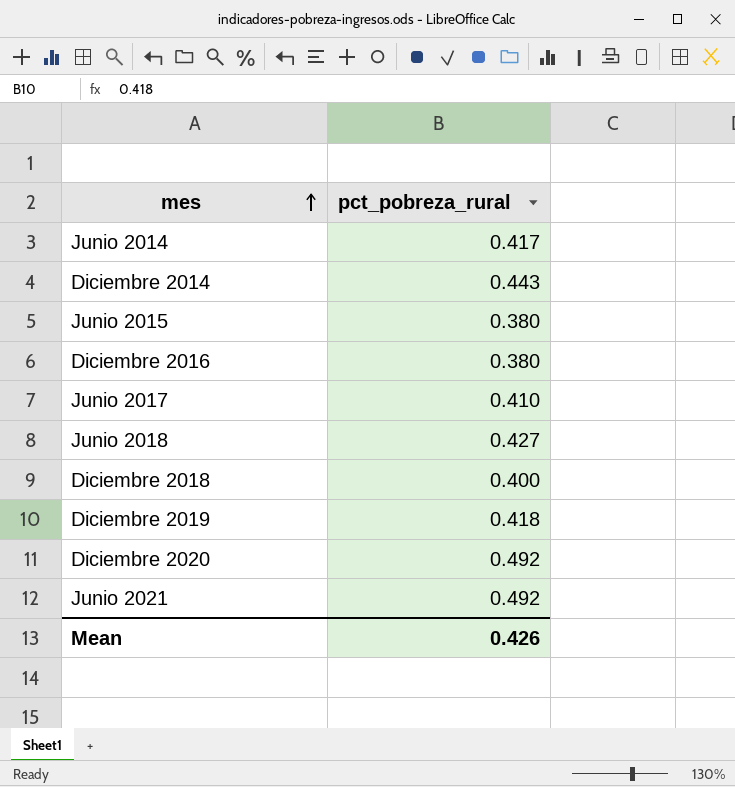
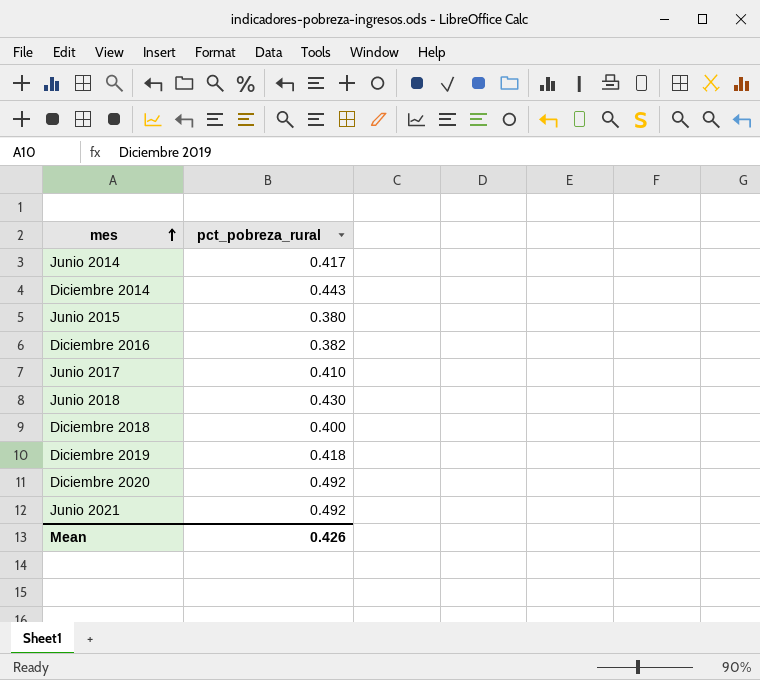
Diciembre 2016 | pct_pobreza_rural: 0.380 -> 0.382
Junio 2018 | pct_pobreza_rural: 0.427 -> 0.430

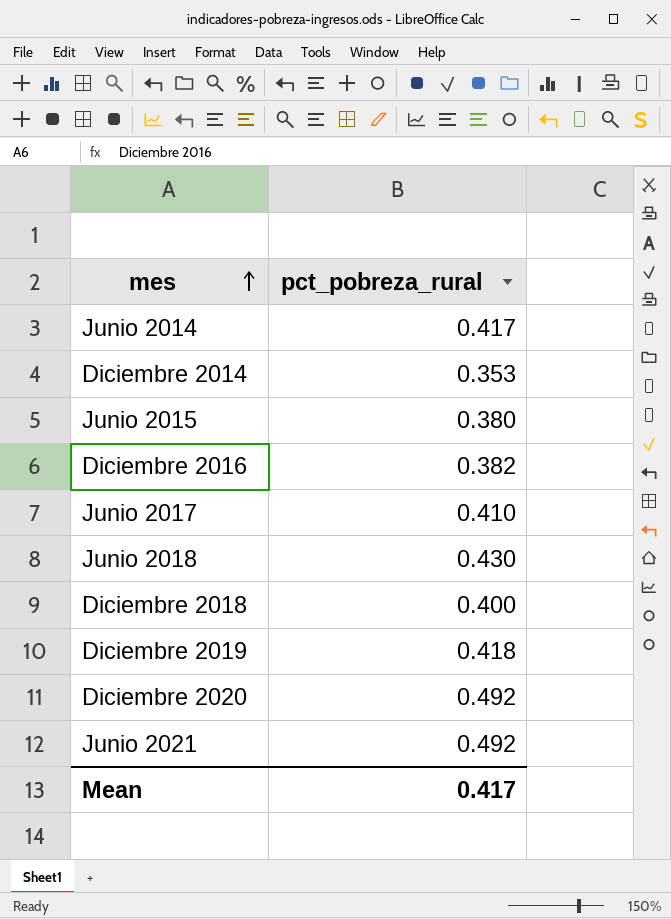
Diciembre 2014 | pct_pobreza_rural: 0.443 -> 0.353
Mean | pct_pobreza_rural: 0.426 -> 0.417

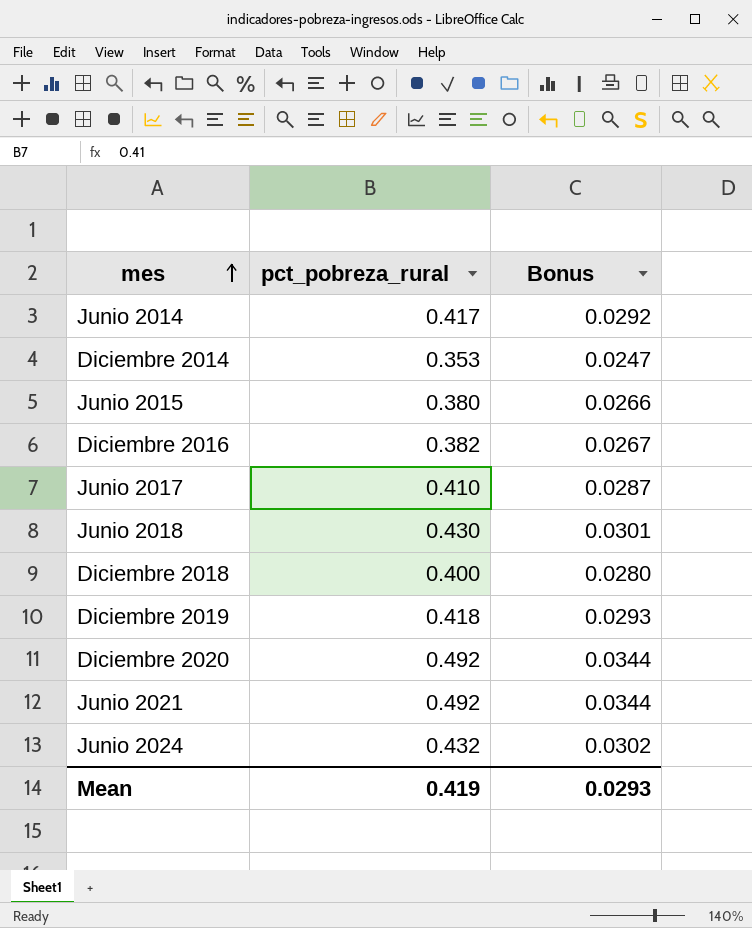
column Bonus | formula: none -> [pct_pobreza_rural] * 0.07
row Junio 2024: none -> 0.432 | 0.0302
Mean | pct_pobreza_rural: 0.417 -> 0.419

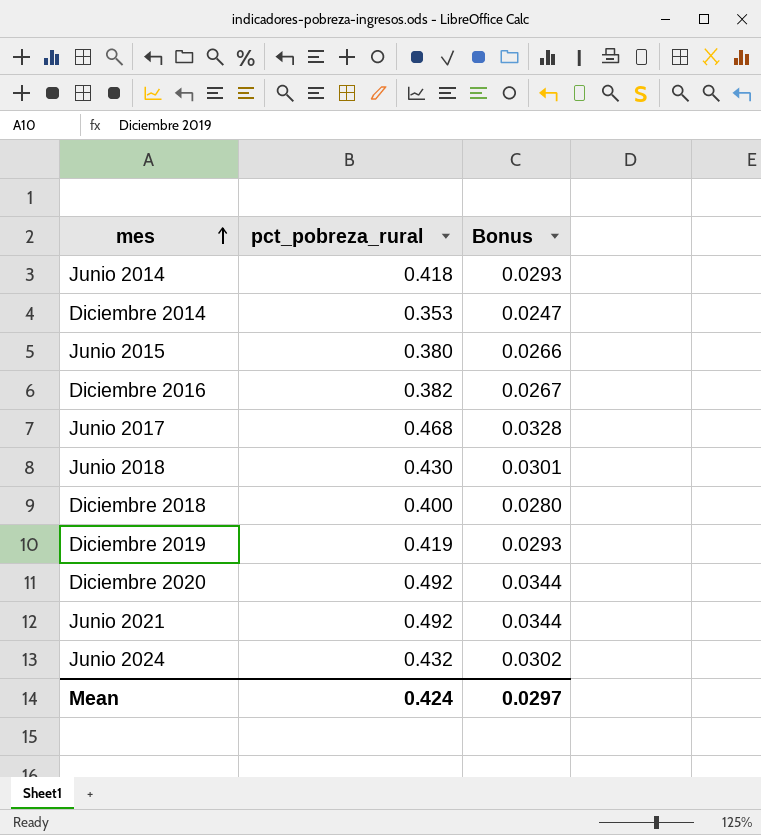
Junio 2014 | pct_pobreza_rural: 0.417 -> 0.418
Junio 2014 | Bonus: 0.0292 -> 0.0293
Junio 2017 | pct_pobreza_rural: 0.410 -> 0.468
Junio 2017 | Bonus: 0.0287 -> 0.0328
Diciembre 2019 | pct_pobreza_rural: 0.418 -> 0.419
Mean | pct_pobreza_rural: 0.419 -> 0.424
Mean | Bonus: 0.0293 -> 0.0297

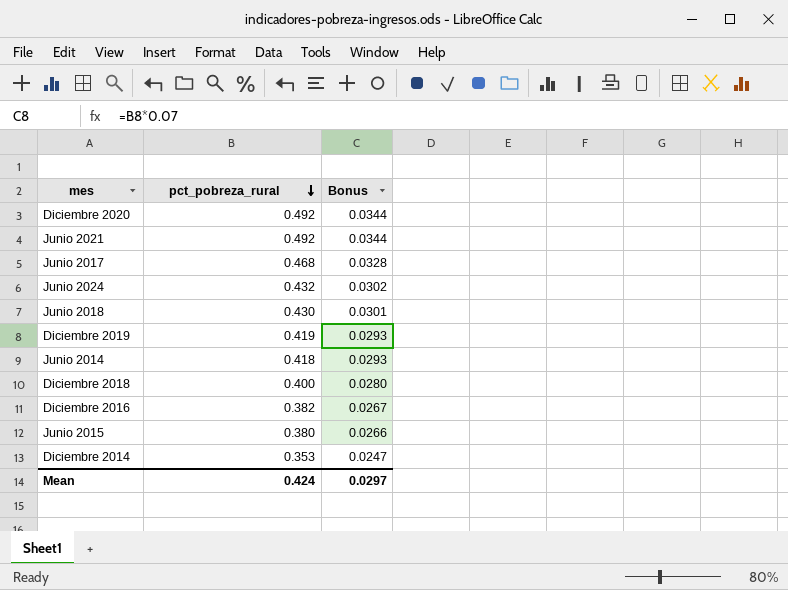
row order: mes ascending -> pct_pobreza_rural descending

